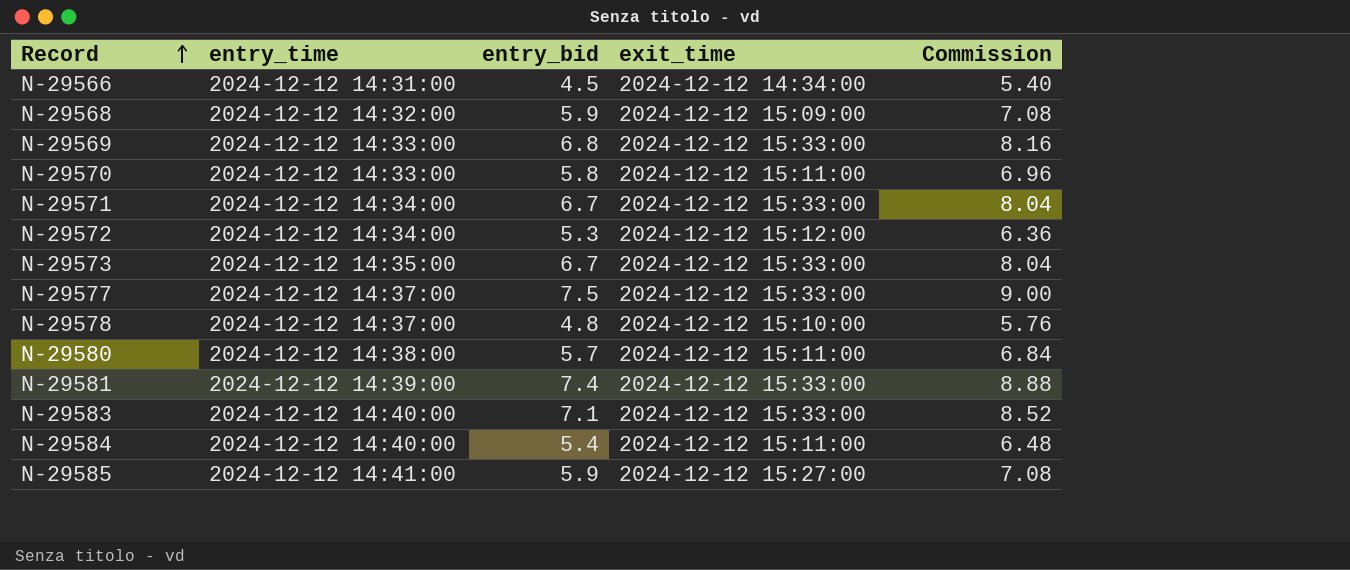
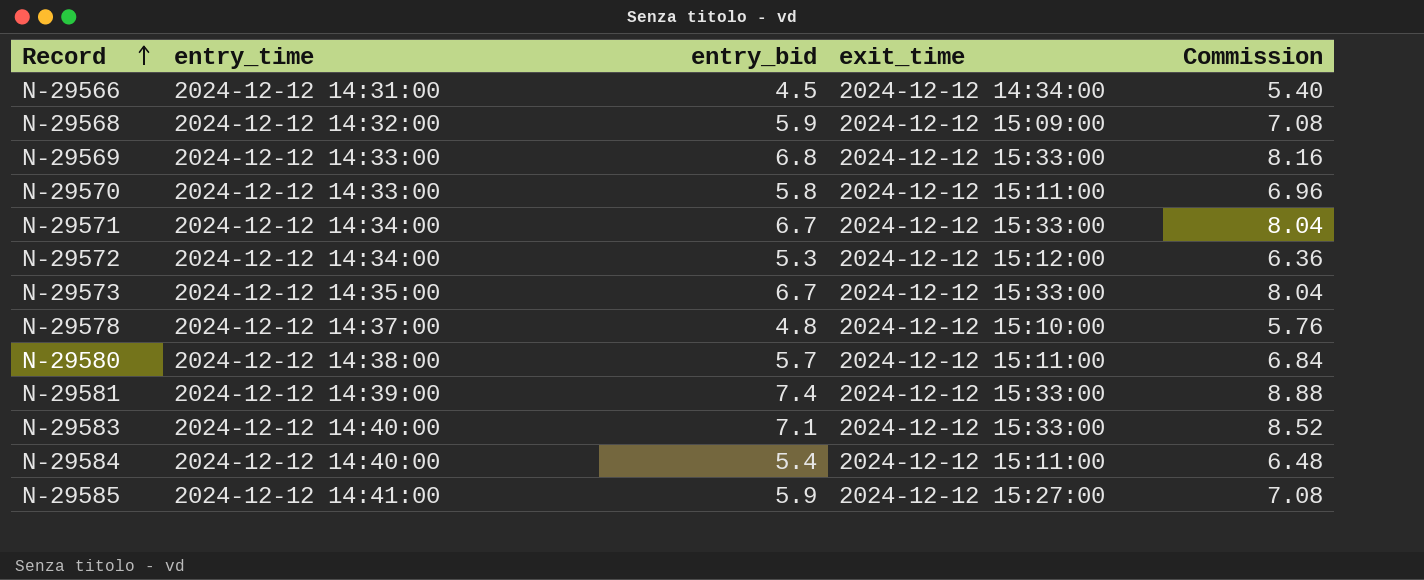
row N-29577: 2024-12-12 14:37:00 | 7.5 | 2024-12-12 15:33:00 | 9.00 -> none

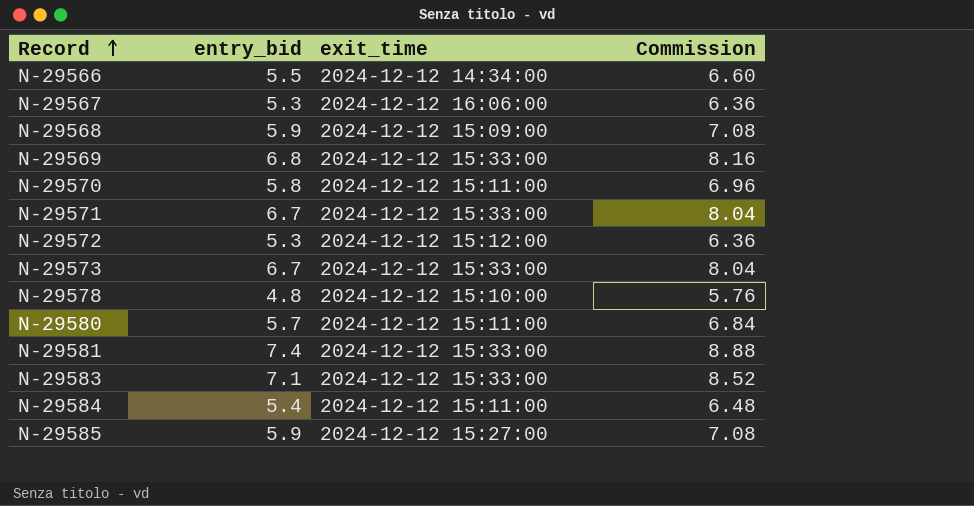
column entry_time | position: 2 -> none
N-29566 | entry_bid: 4.5 -> 5.5
N-29566 | Commission: 5.40 -> 6.60
row N-29567: none -> 5.3 | 2024-12-12 16:06:00 | 6.36

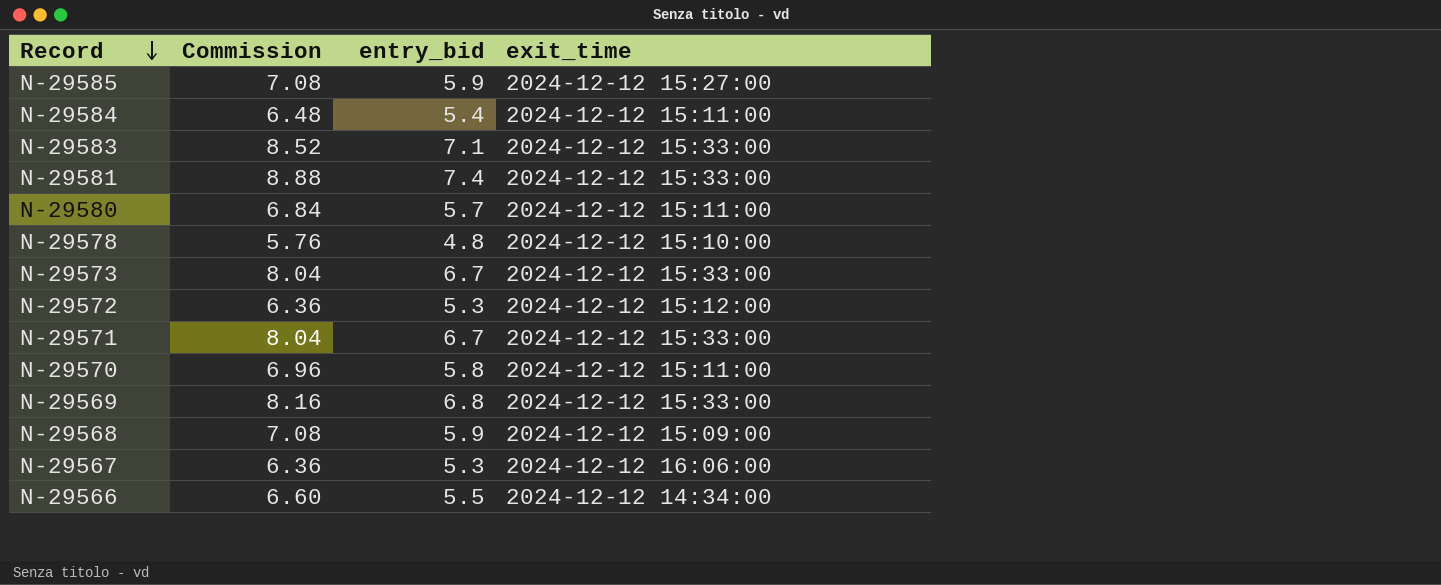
row order: Record ascending -> Record descending
column Commission | position: 4 -> 2

